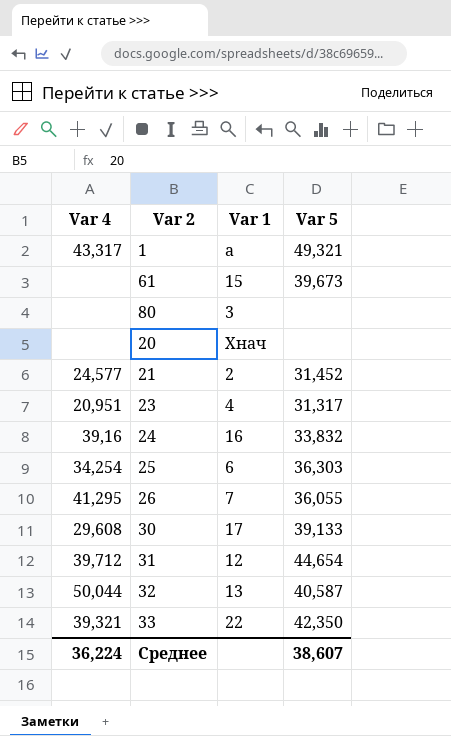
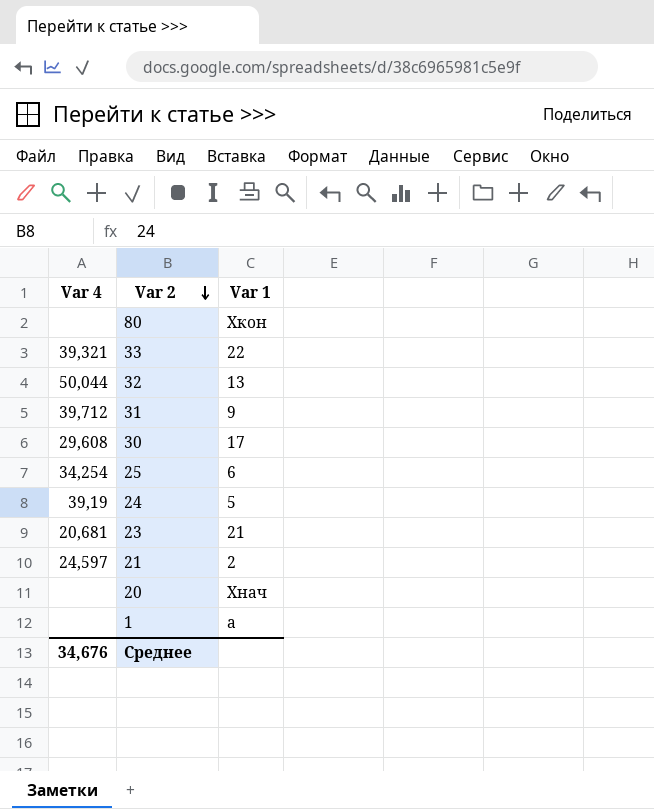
row order: none -> Var 2 descending
column Var 5 | position: 4 -> none
row 61: none | 15 | 39,673 -> none
row 26: 41,295 | 7 | 36,055 -> none
80 | Var 1: 3 -> Хкон
31 | Var 1: 12 -> 9
24 | Var 4: 39,16 -> 39,19
24 | Var 1: 16 -> 5
23 | Var 4: 20,951 -> 20,681
23 | Var 1: 4 -> 21
21 | Var 4: 24,577 -> 24,597
1 | Var 4: 43,317 -> none
Среднее | Var 4: 36,224 -> 34,676

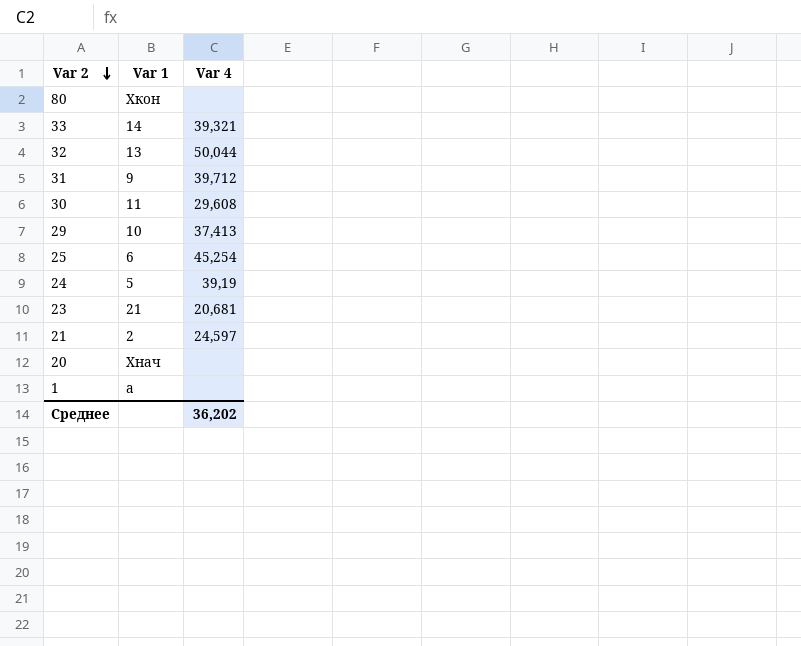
column Var 4 | position: 1 -> 3
33 | Var 1: 22 -> 14
30 | Var 1: 17 -> 11
row 29: none -> 10 | 37,413
25 | Var 4: 34,254 -> 45,254
Среднее | Var 4: 34,676 -> 36,202

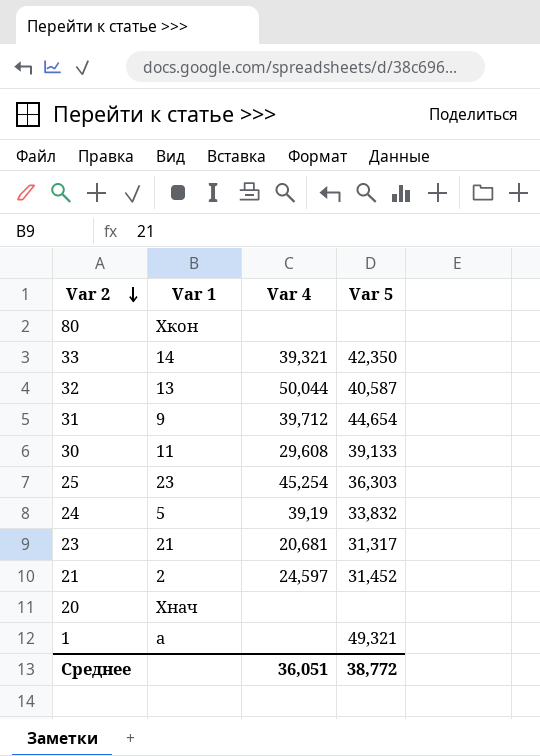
column Var 5 | position: none -> 4
row 29: 10 | 37,413 -> none
25 | Var 1: 6 -> 23
Среднее | Var 4: 36,202 -> 36,051

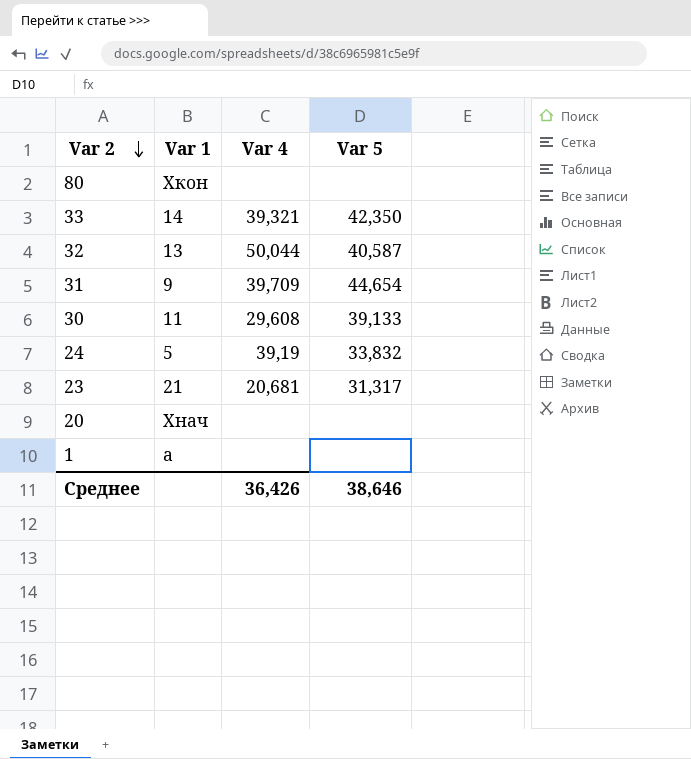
row 25: 23 | 45,254 | 36,303 -> none
row 21: 2 | 24,597 | 31,452 -> none
31 | Var 4: 39,712 -> 39,709
1 | Var 5: 49,321 -> none
Среднее | Var 4: 36,051 -> 36,426
Среднее | Var 5: 38,772 -> 38,646

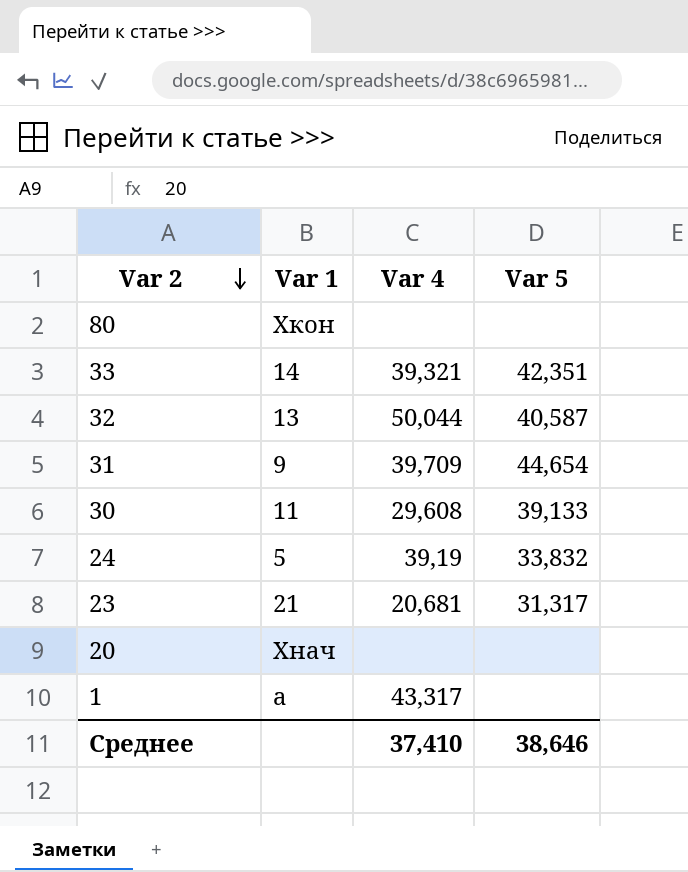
33 | Var 5: 42,350 -> 42,351
1 | Var 4: none -> 43,317
Среднее | Var 4: 36,426 -> 37,410

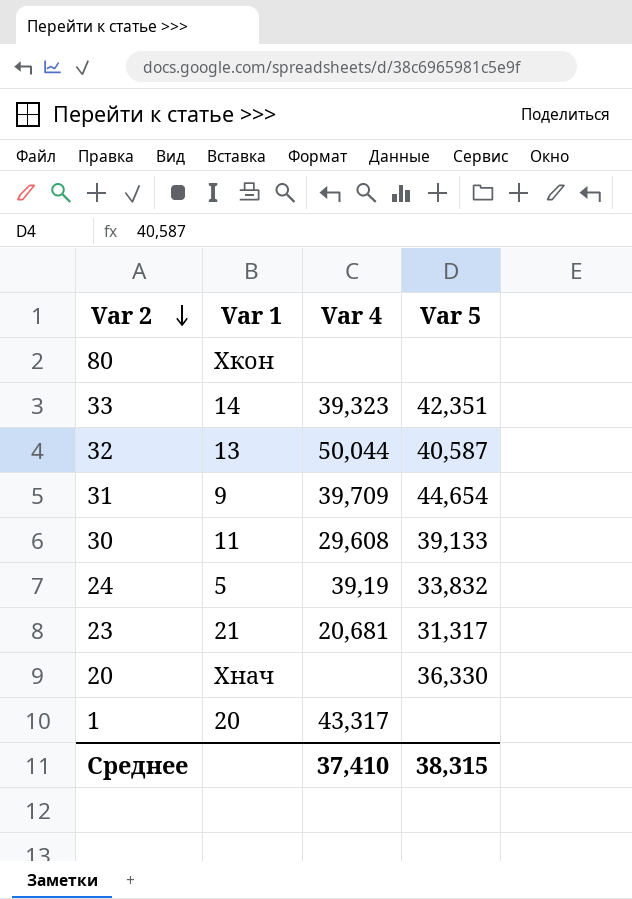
33 | Var 4: 39,321 -> 39,323
20 | Var 5: none -> 36,330
1 | Var 1: а -> 20
Среднее | Var 5: 38,646 -> 38,315

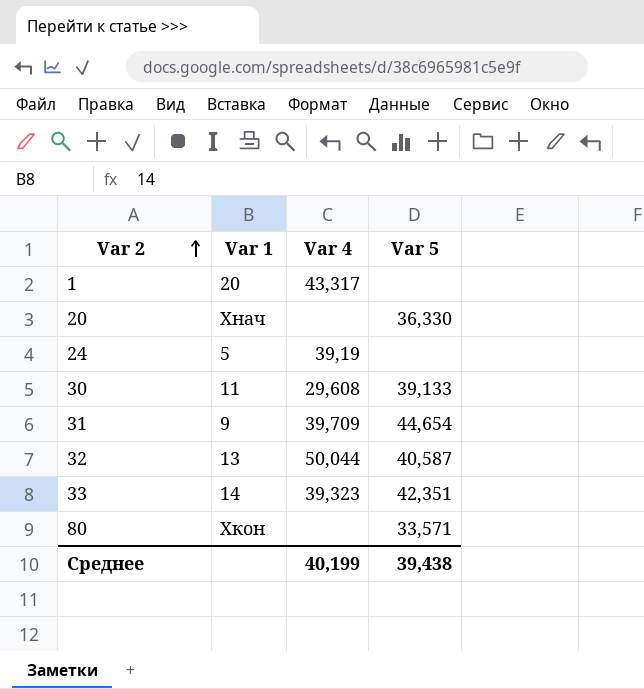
row order: Var 2 descending -> Var 2 ascending
row 23: 21 | 20,681 | 31,317 -> none
24 | Var 5: 33,832 -> none
80 | Var 5: none -> 33,571
Среднее | Var 4: 37,410 -> 40,199
Среднее | Var 5: 38,315 -> 39,438

